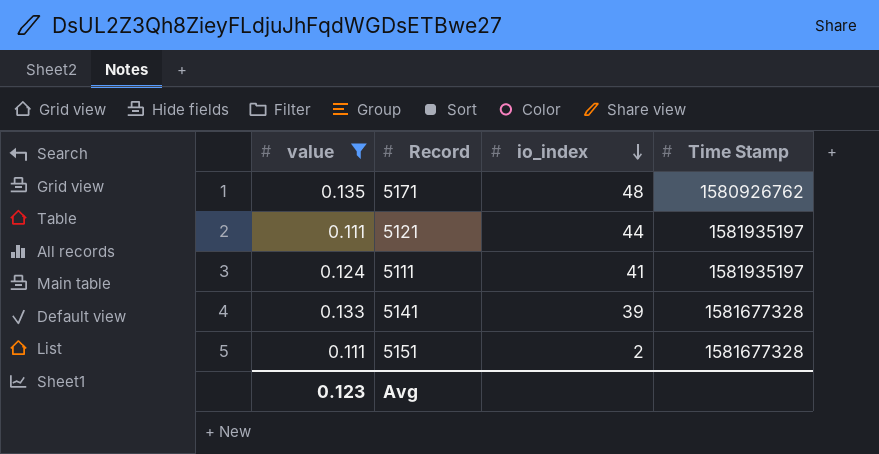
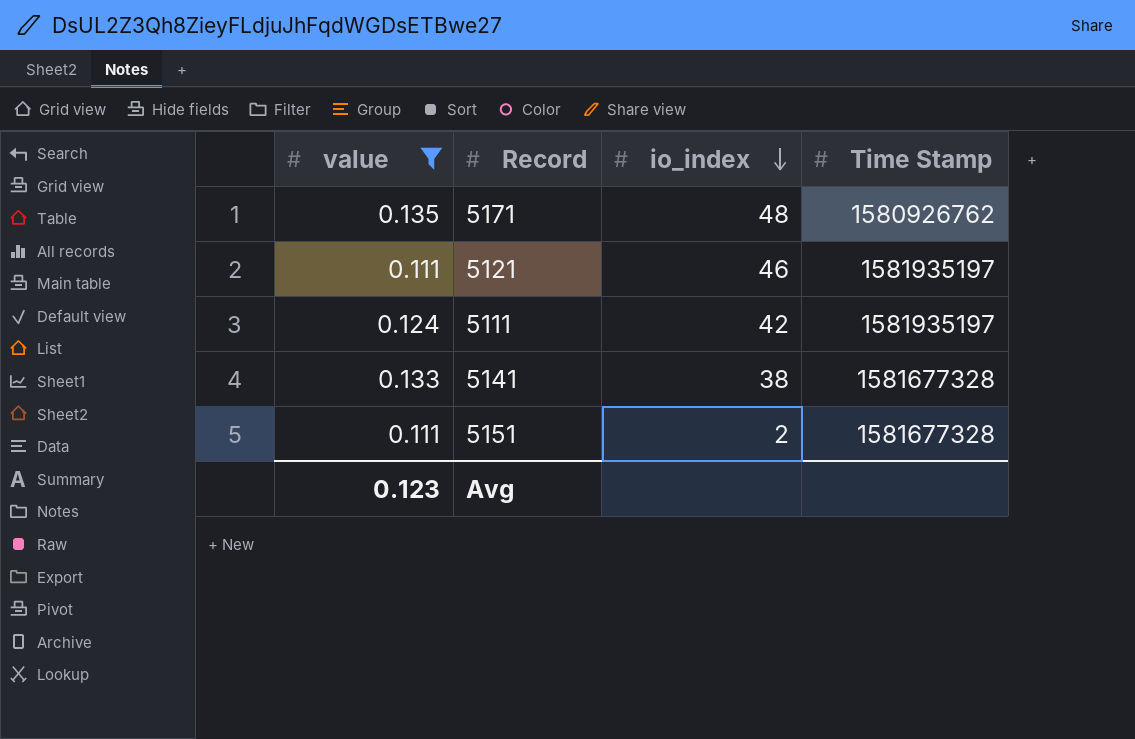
5121 | io_index: 44 -> 46
5111 | io_index: 41 -> 42
5141 | io_index: 39 -> 38

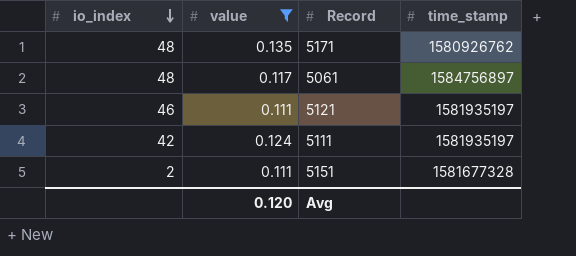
column io_index | position: 3 -> 1
column name: Time Stamp -> time_stamp
row 5141: 0.133 | 38 | 1581677328 -> none
row 5061: none -> 48 | 0.117 | 1584756897
Avg | value: 0.123 -> 0.120

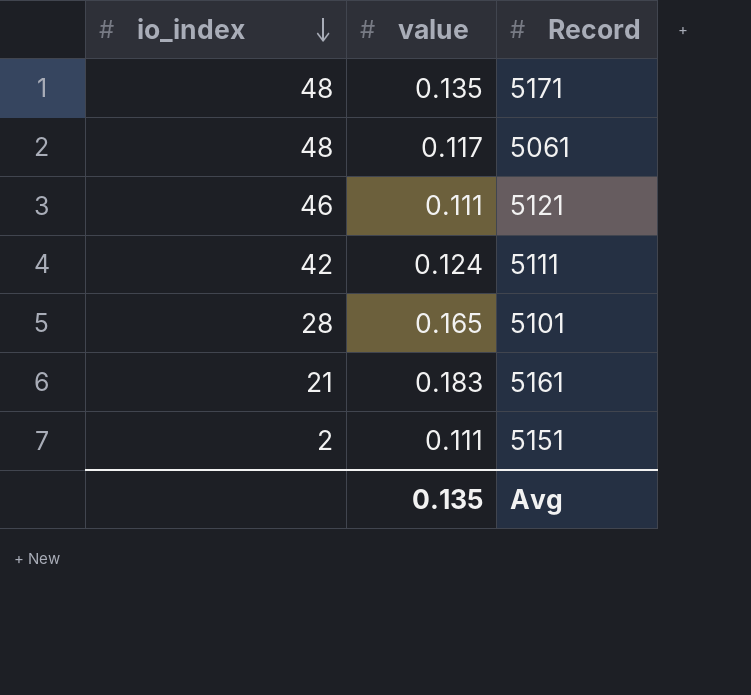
filter: value <= 0.135 -> none
column time_stamp | position: 4 -> none
Avg | value: 0.120 -> 0.135

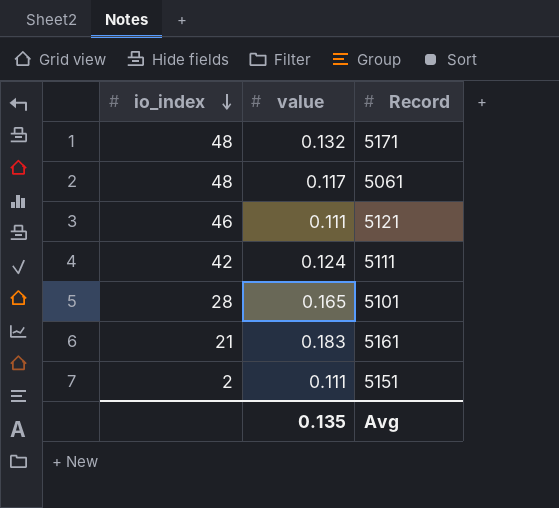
5171 | value: 0.135 -> 0.132

